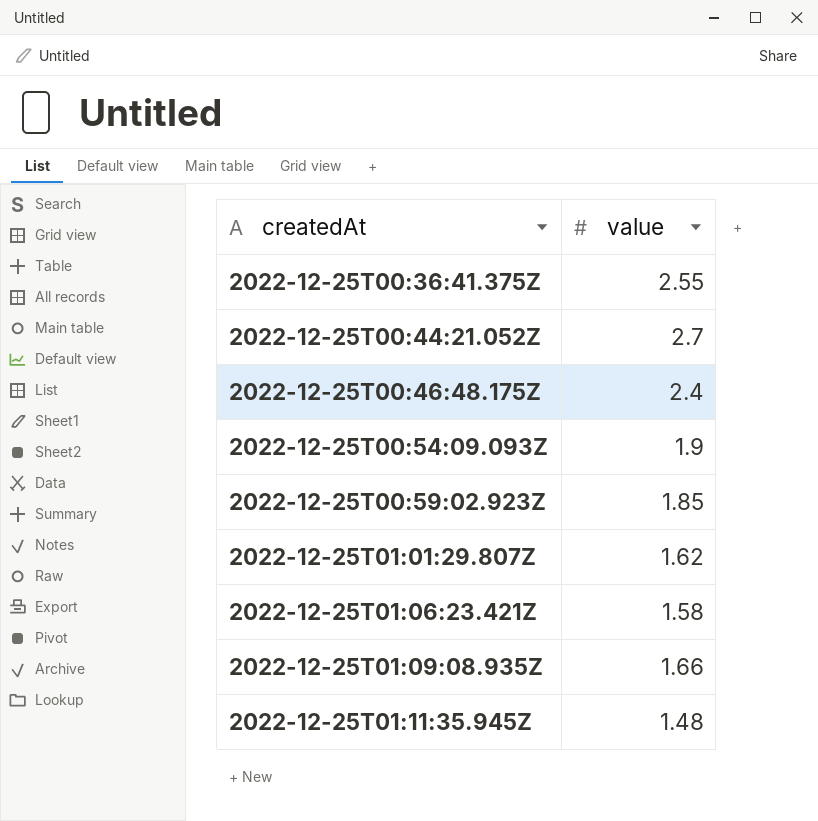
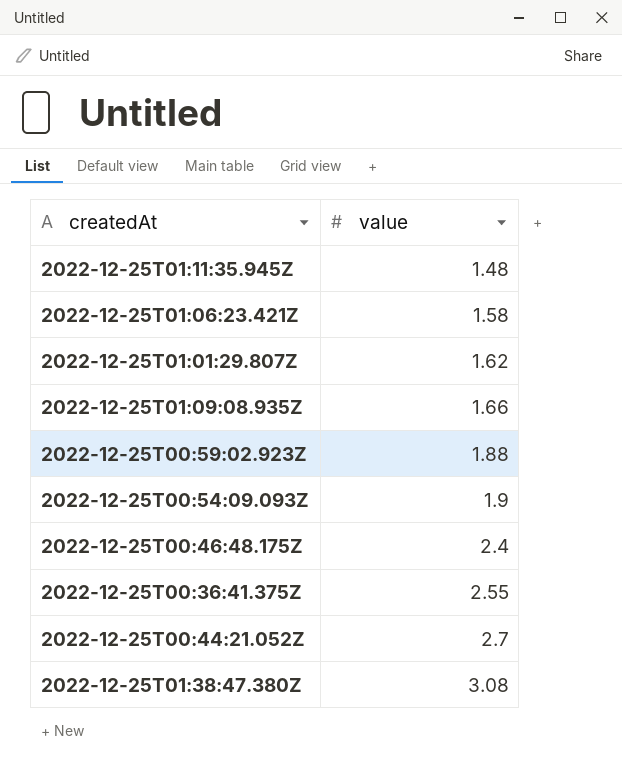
row order: createdAt ascending -> value ascending
2022-12-25T00:59:02.923Z | value: 1.85 -> 1.88
row 2022-12-25T01:38:47.380Z: none -> 3.08

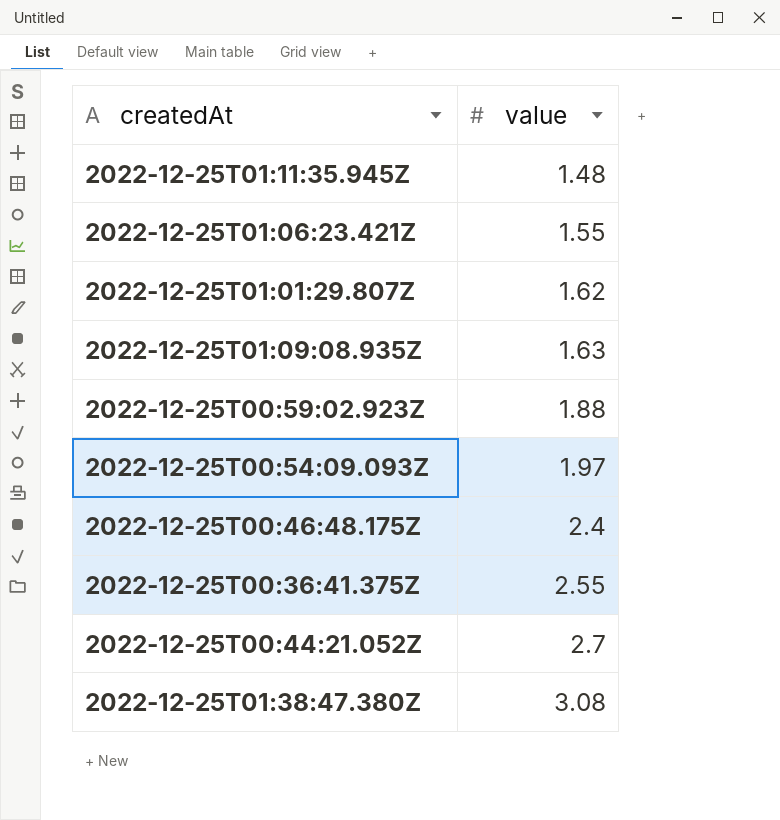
2022-12-25T01:06:23.421Z | value: 1.58 -> 1.55
2022-12-25T01:09:08.935Z | value: 1.66 -> 1.63
2022-12-25T00:54:09.093Z | value: 1.9 -> 1.97

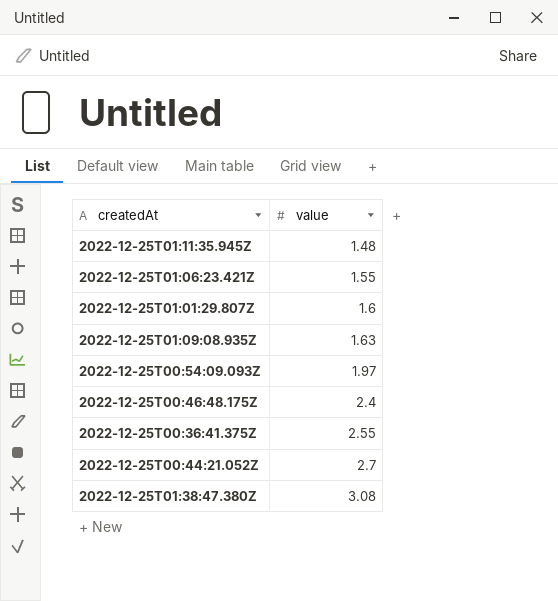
row 2022-12-25T00:59:02.923Z: 1.88 -> none
2022-12-25T01:01:29.807Z | value: 1.62 -> 1.6

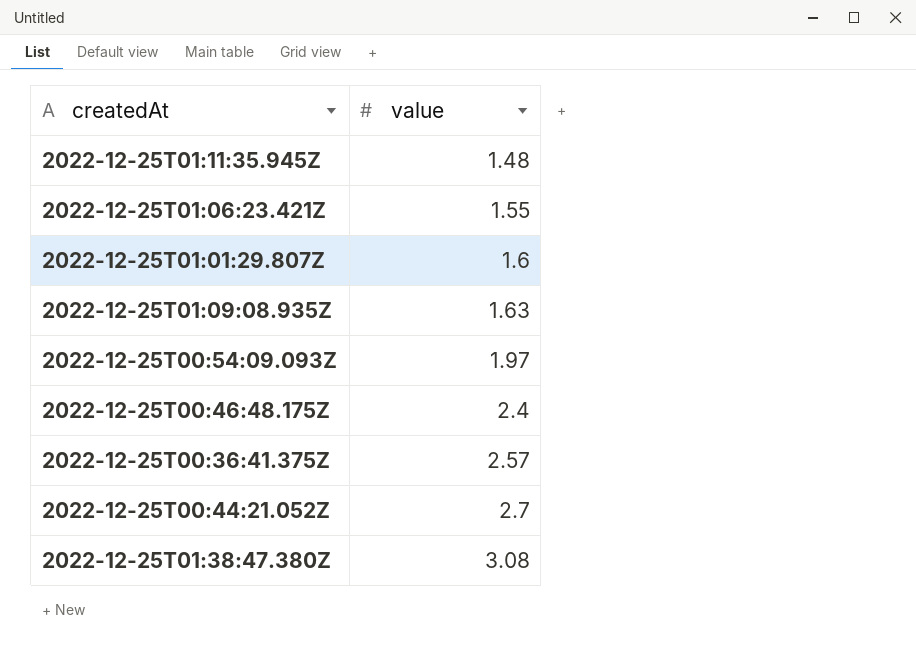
2022-12-25T00:36:41.375Z | value: 2.55 -> 2.57

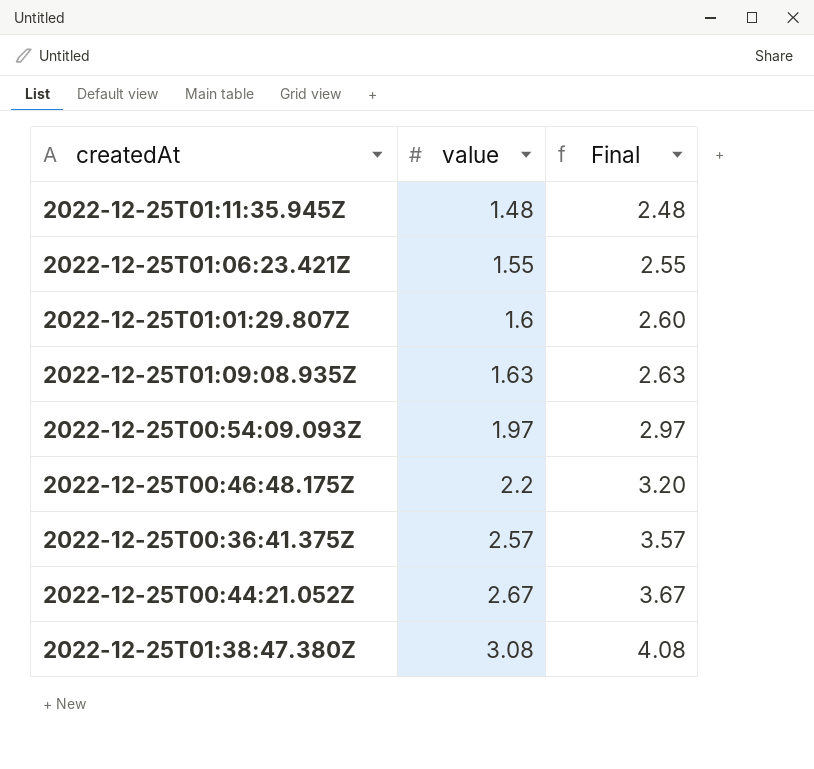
column Final | formula: none -> [value] + 1
2022-12-25T00:46:48.175Z | value: 2.4 -> 2.2
2022-12-25T00:44:21.052Z | value: 2.7 -> 2.67

